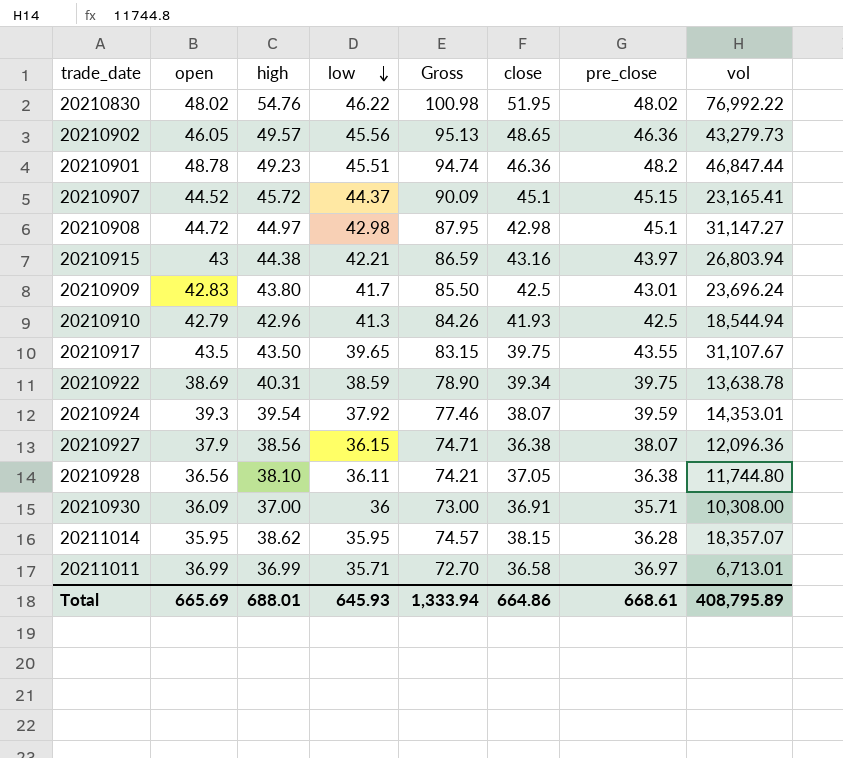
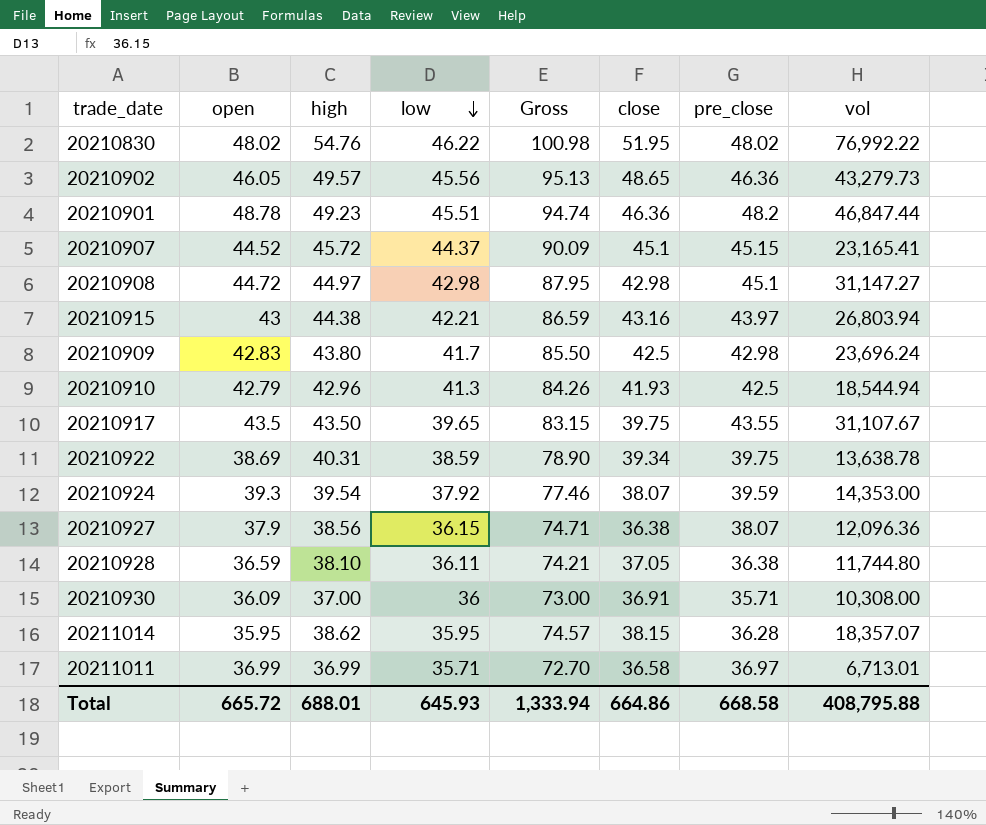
20210909 | pre_close: 43.01 -> 42.98
20210924 | vol: 14,353.01 -> 14,353.00
20210928 | open: 36.56 -> 36.59
Total | open: 665.69 -> 665.72
Total | pre_close: 668.61 -> 668.58
Total | vol: 408,795.89 -> 408,795.88

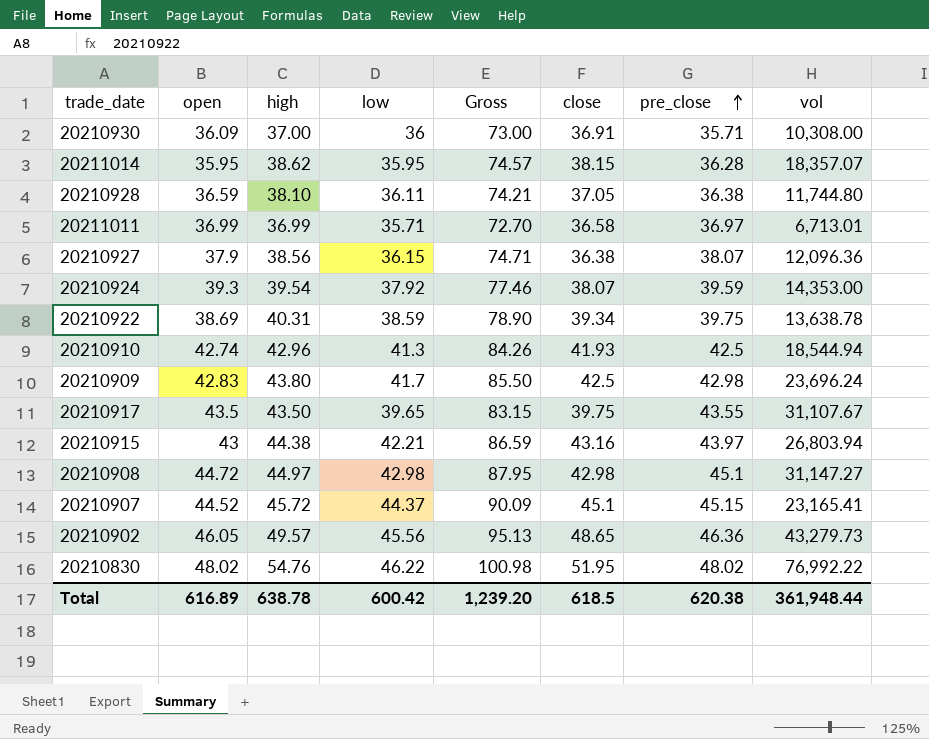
row order: low descending -> pre_close ascending
row 20210901: 48.78 | 49.23 | 45.51 | 94.74 | 46.36 | 48.2 | 46,847.44 -> none
20210910 | open: 42.79 -> 42.74
Total | open: 665.72 -> 616.89
Total | high: 688.01 -> 638.78
Total | low: 645.93 -> 600.42
Total | Gross: 1,333.94 -> 1,239.20
Total | close: 664.86 -> 618.5
Total | pre_close: 668.58 -> 620.38
Total | vol: 408,795.88 -> 361,948.44

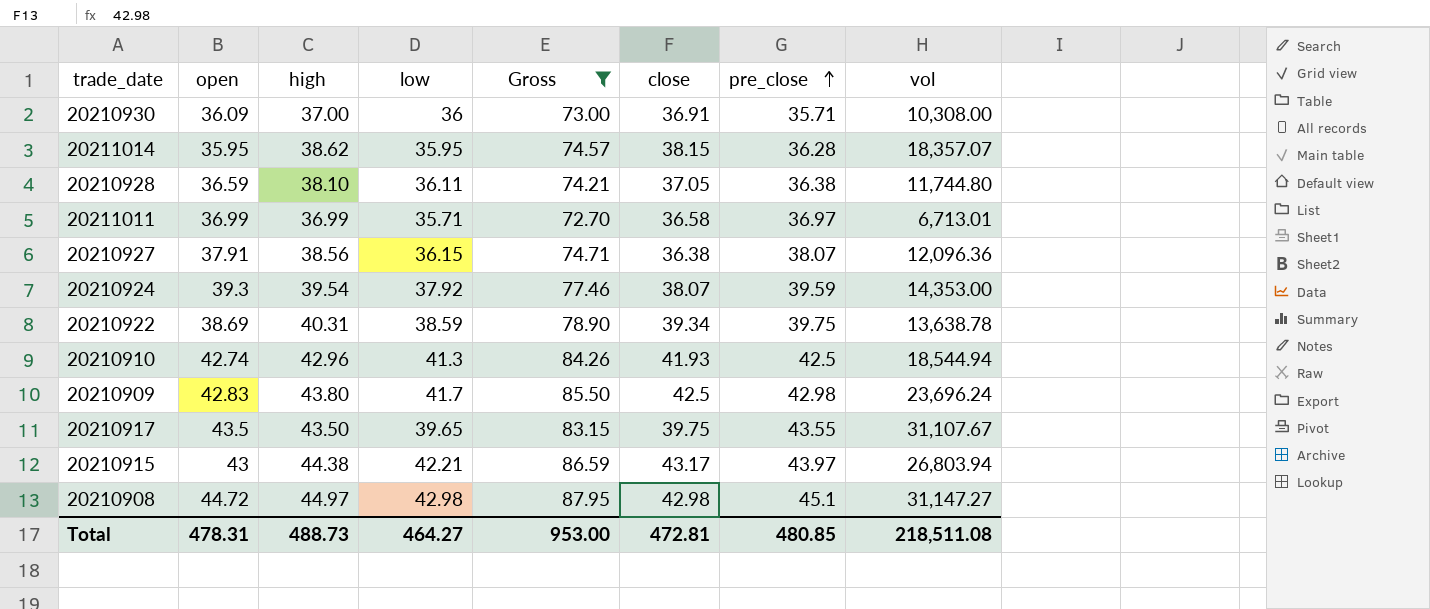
filter: none -> Gross <= 87.95
20210927 | open: 37.9 -> 37.91
20210915 | close: 43.16 -> 43.17
Total | open: 616.89 -> 478.31
Total | high: 638.78 -> 488.73
Total | low: 600.42 -> 464.27
Total | Gross: 1,239.20 -> 953.00
Total | close: 618.5 -> 472.81
Total | pre_close: 620.38 -> 480.85
Total | vol: 361,948.44 -> 218,511.08

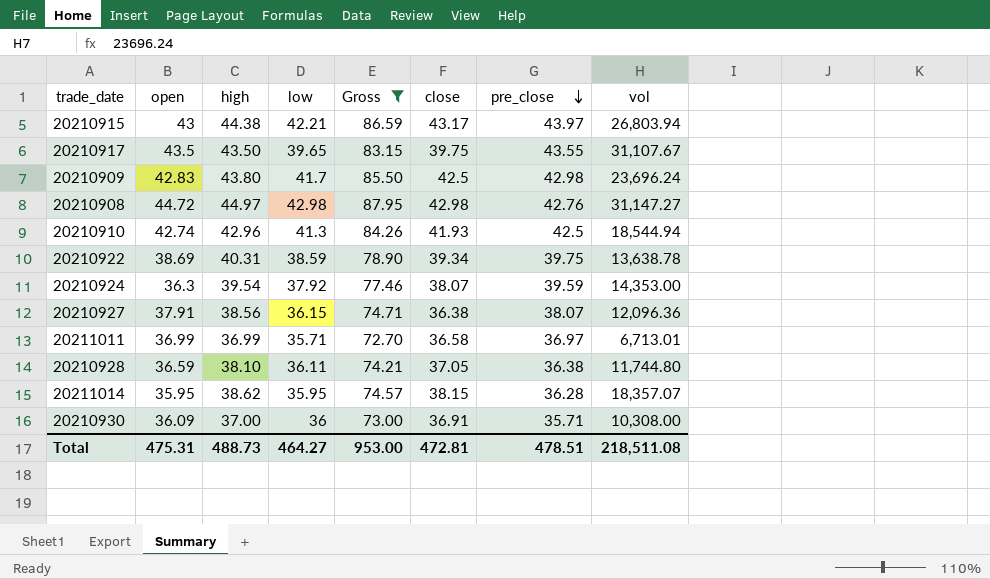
row order: pre_close ascending -> pre_close descending
20210908 | pre_close: 45.1 -> 42.76
20210924 | open: 39.3 -> 36.3
Total | open: 478.31 -> 475.31
Total | pre_close: 480.85 -> 478.51

